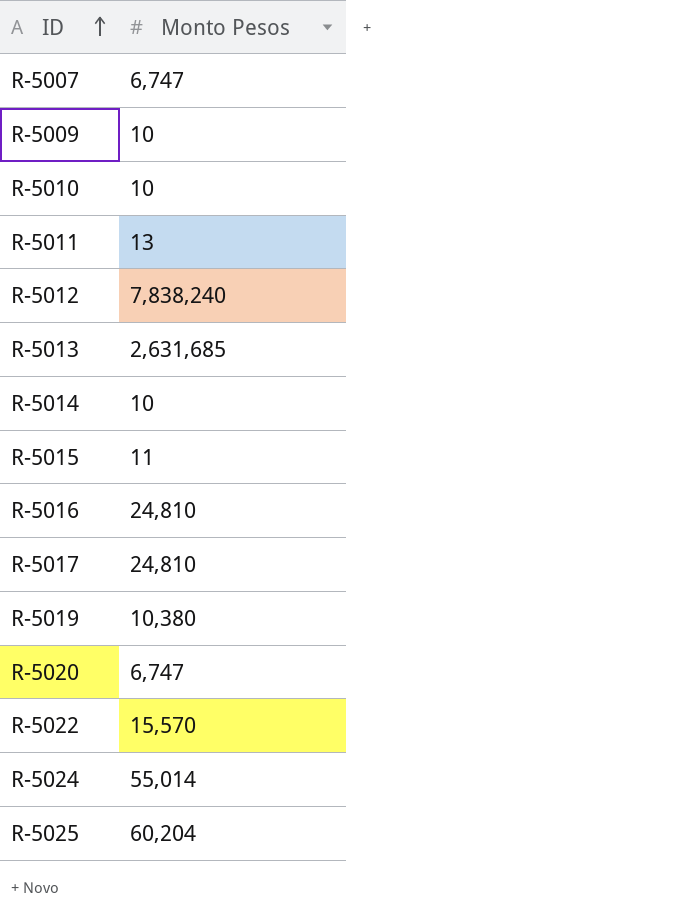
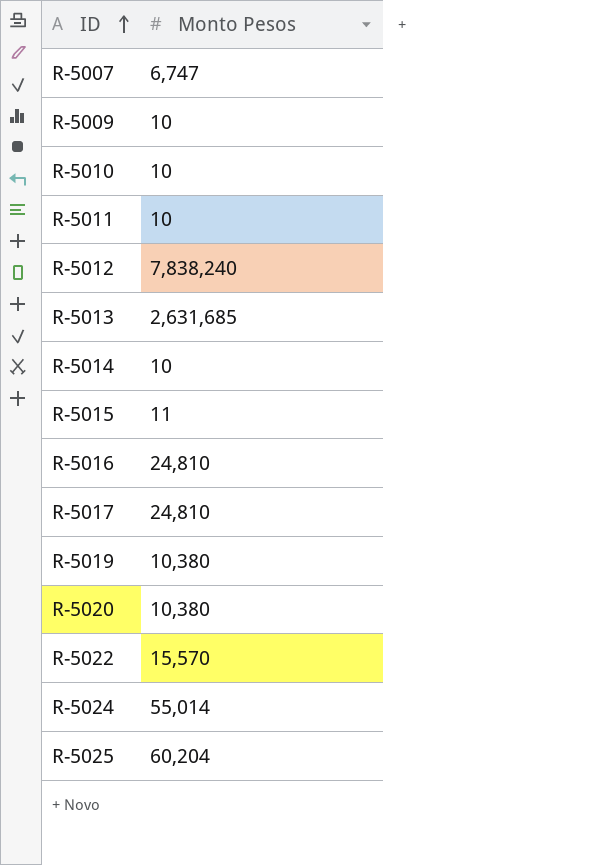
R-5011 | Monto Pesos: 13 -> 10
R-5020 | Monto Pesos: 6,747 -> 10,380

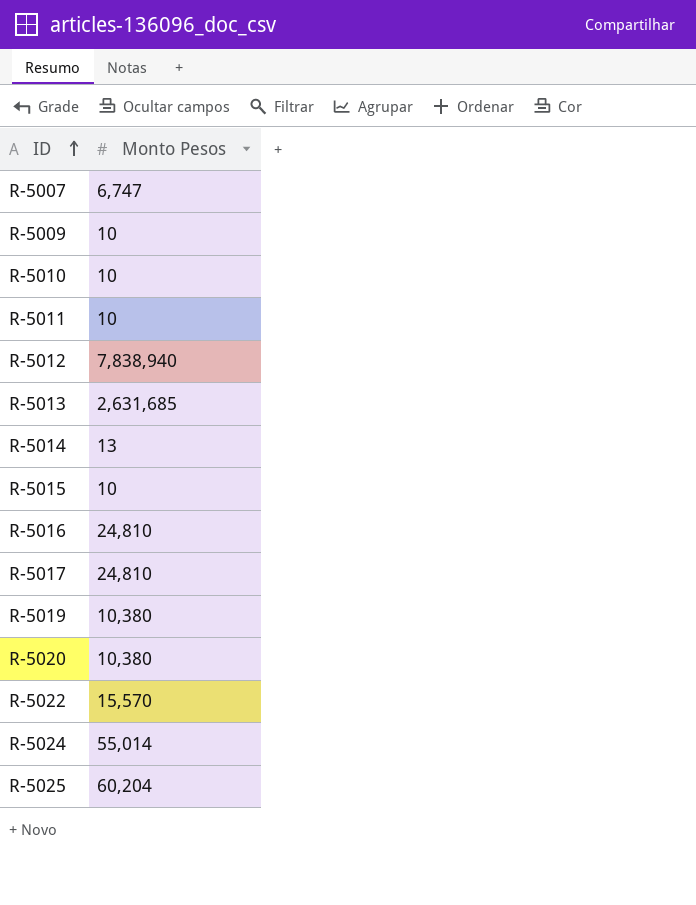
R-5012 | Monto Pesos: 7,838,240 -> 7,838,940
R-5014 | Monto Pesos: 10 -> 13
R-5015 | Monto Pesos: 11 -> 10

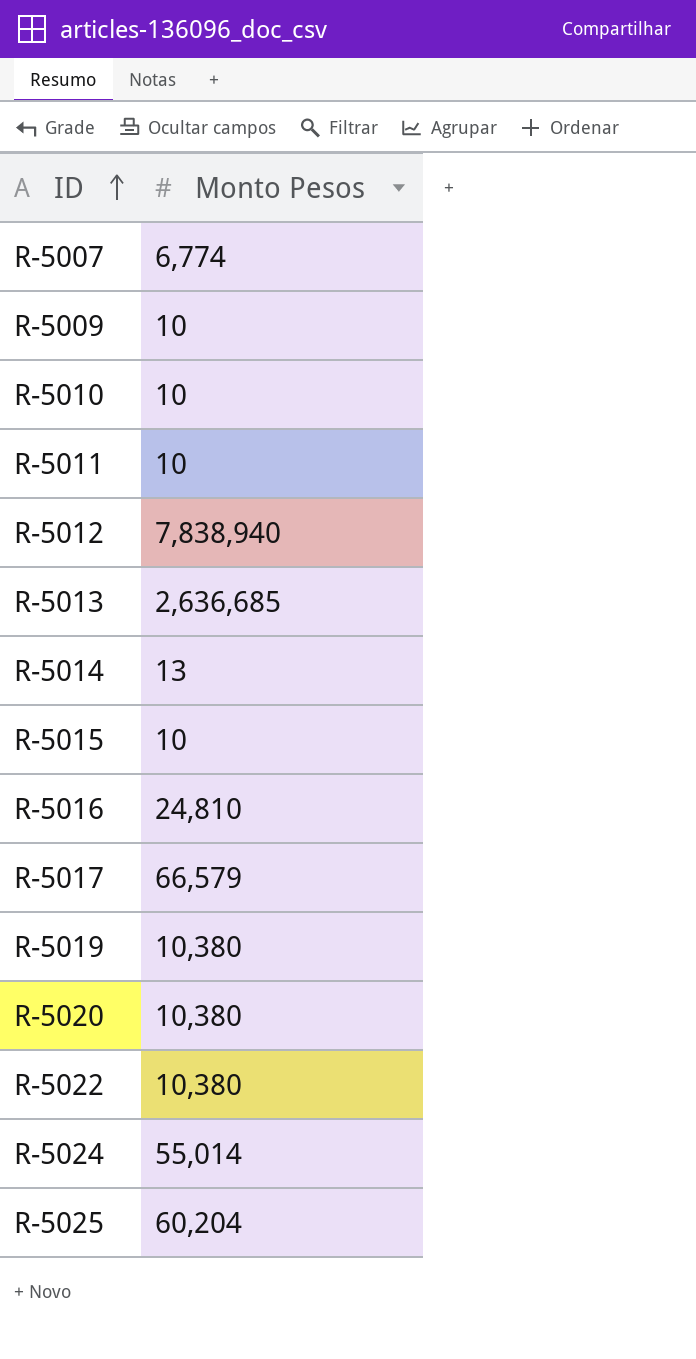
R-5007 | Monto Pesos: 6,747 -> 6,774
R-5013 | Monto Pesos: 2,631,685 -> 2,636,685
R-5017 | Monto Pesos: 24,810 -> 66,579
R-5022 | Monto Pesos: 15,570 -> 10,380

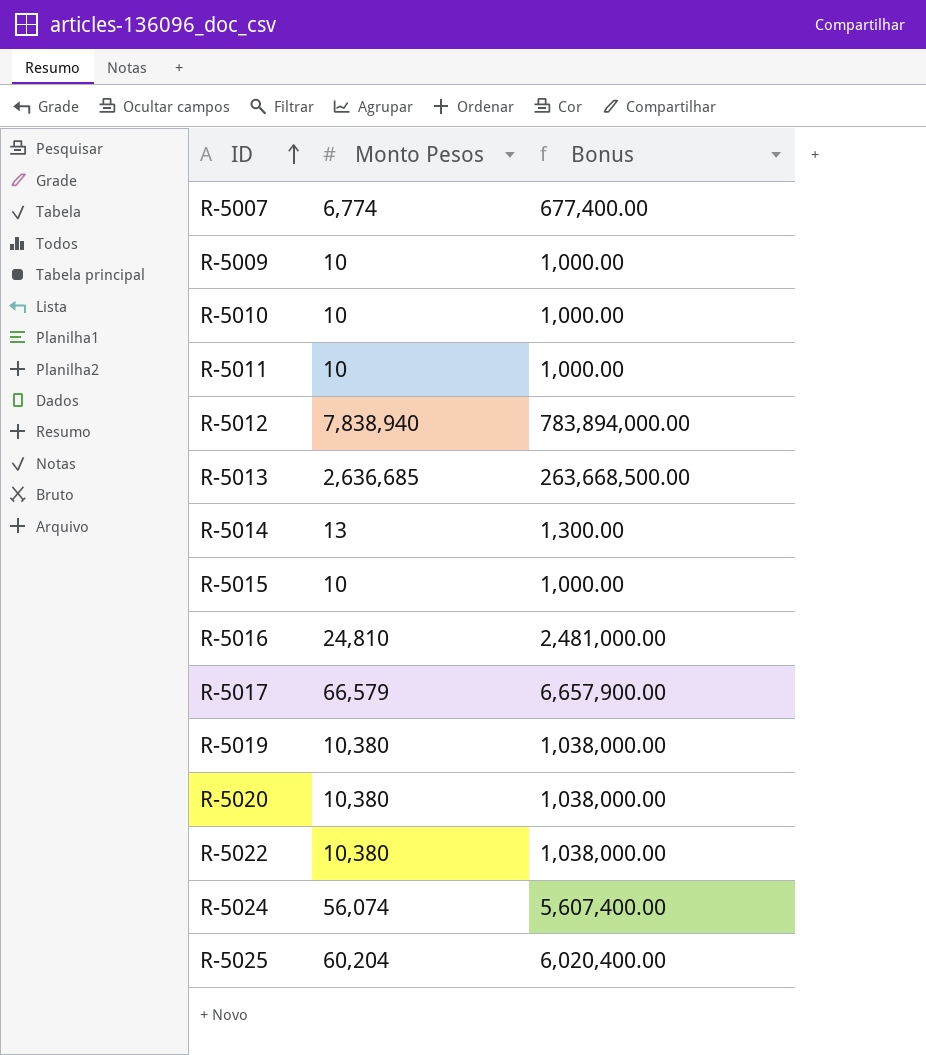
column Bonus | formula: none -> [Monto Pesos] * 100
R-5024 | Monto Pesos: 55,014 -> 56,074

